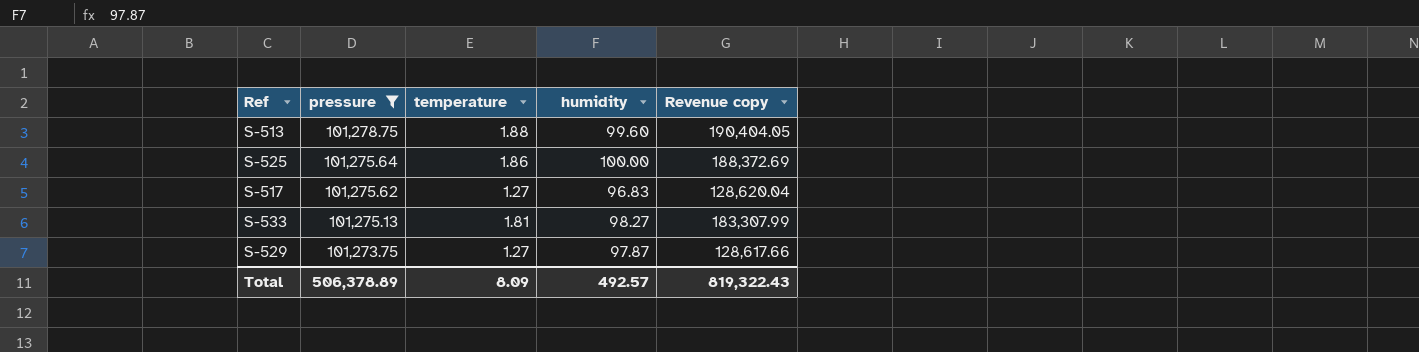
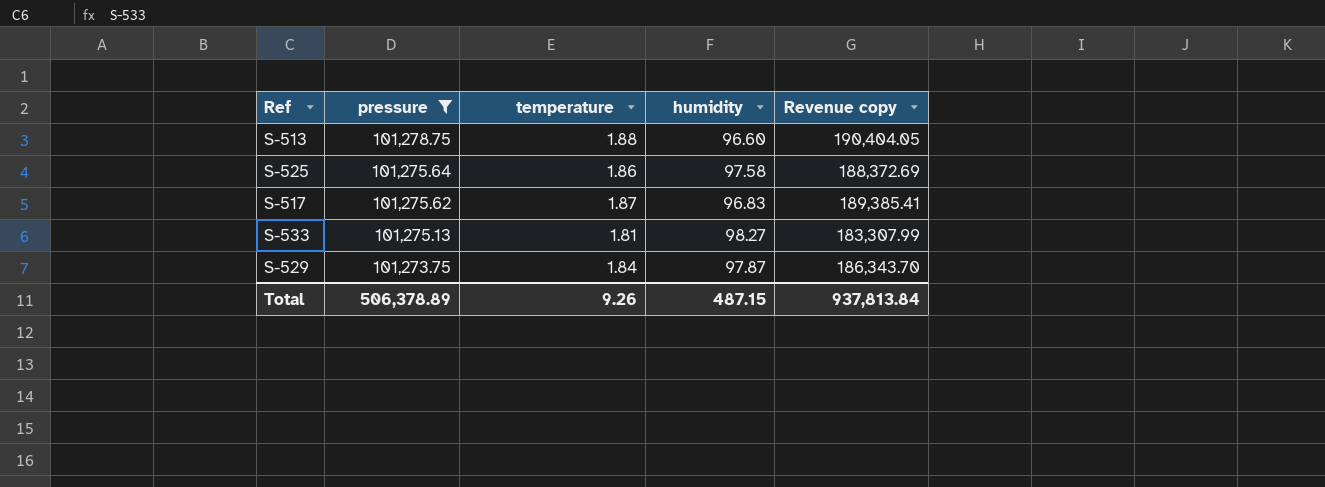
S-513 | humidity: 99.60 -> 96.60
S-525 | humidity: 100.00 -> 97.58
S-517 | temperature: 1.27 -> 1.87
S-517 | Revenue copy: 128,620.04 -> 189,385.41
S-529 | temperature: 1.27 -> 1.84
S-529 | Revenue copy: 128,617.66 -> 186,343.70
Total | temperature: 8.09 -> 9.26
Total | humidity: 492.57 -> 487.15
Total | Revenue copy: 819,322.43 -> 937,813.84

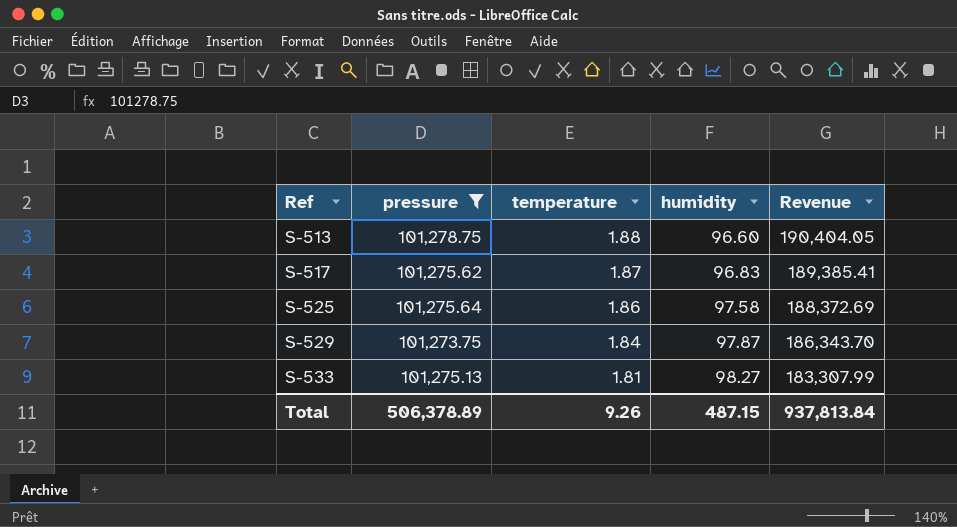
row order: pressure descending -> Ref ascending
column name: Revenue copy -> Revenue

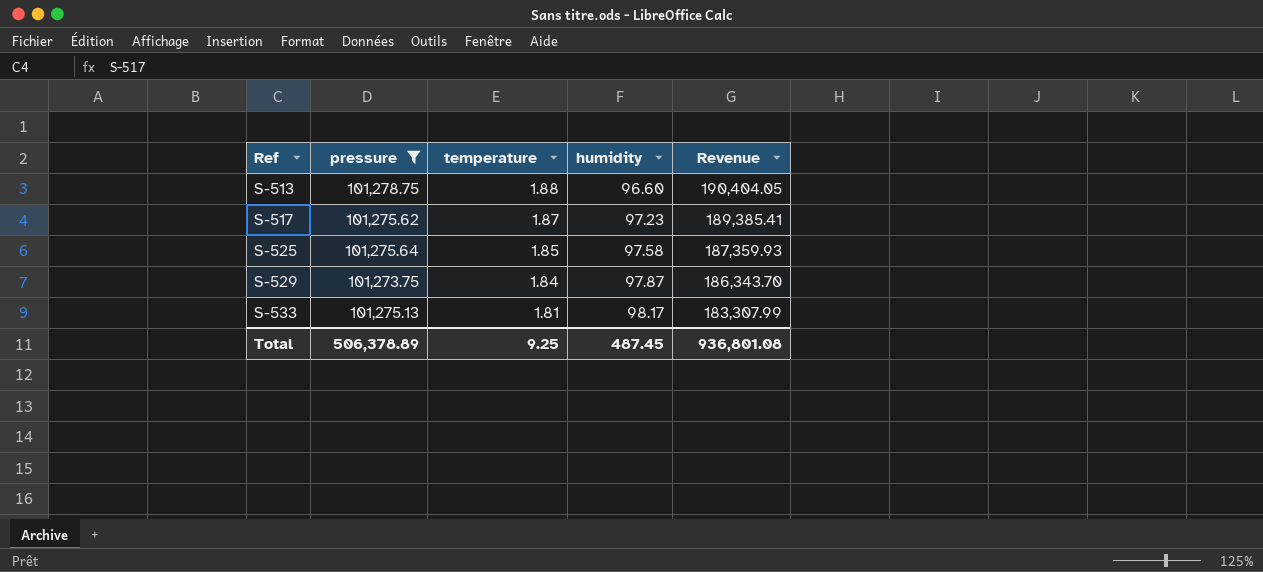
S-517 | humidity: 96.83 -> 97.23
S-525 | temperature: 1.86 -> 1.85
S-525 | Revenue: 188,372.69 -> 187,359.93
S-533 | humidity: 98.27 -> 98.17
Total | temperature: 9.26 -> 9.25
Total | humidity: 487.15 -> 487.45
Total | Revenue: 937,813.84 -> 936,801.08

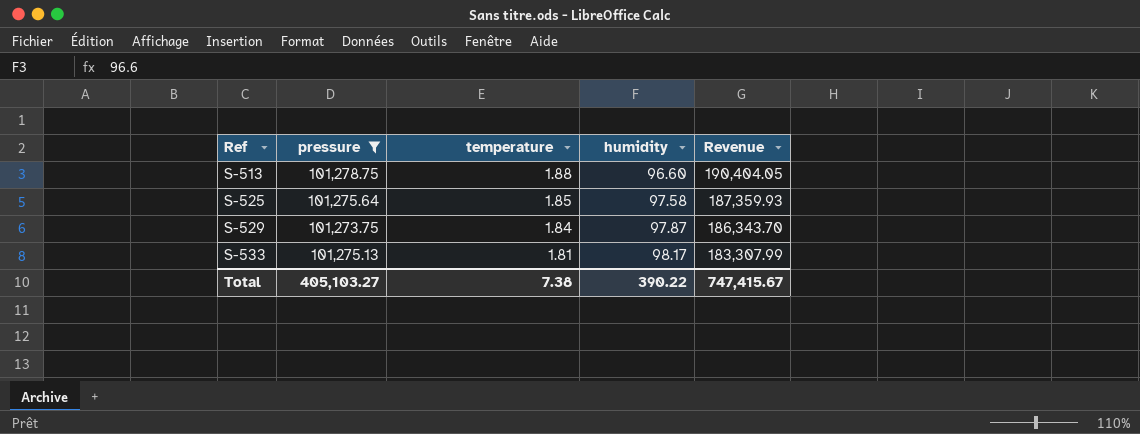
row S-517: 101,275.62 | 1.87 | 97.23 | 189,385.41 -> none
Total | pressure: 506,378.89 -> 405,103.27
Total | temperature: 9.25 -> 7.38
Total | humidity: 487.45 -> 390.22
Total | Revenue: 936,801.08 -> 747,415.67

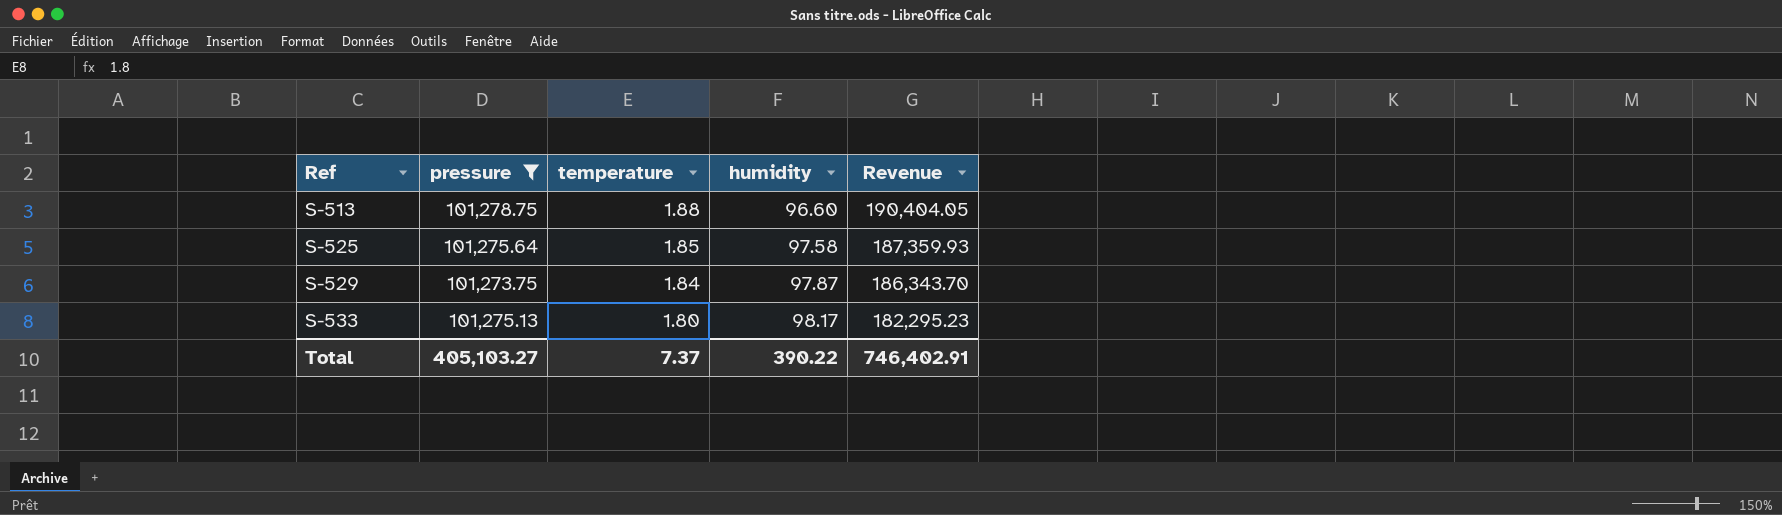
S-533 | temperature: 1.81 -> 1.80
S-533 | Revenue: 183,307.99 -> 182,295.23
Total | temperature: 7.38 -> 7.37
Total | Revenue: 747,415.67 -> 746,402.91

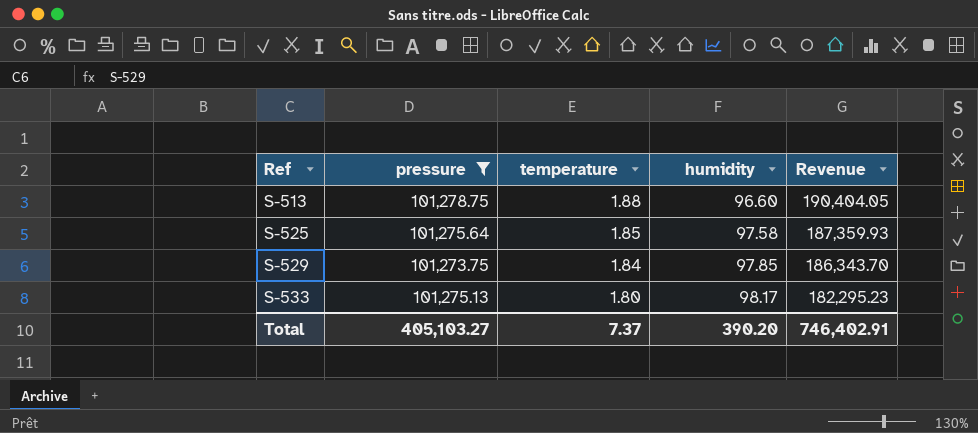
S-529 | humidity: 97.87 -> 97.85
Total | humidity: 390.22 -> 390.20

